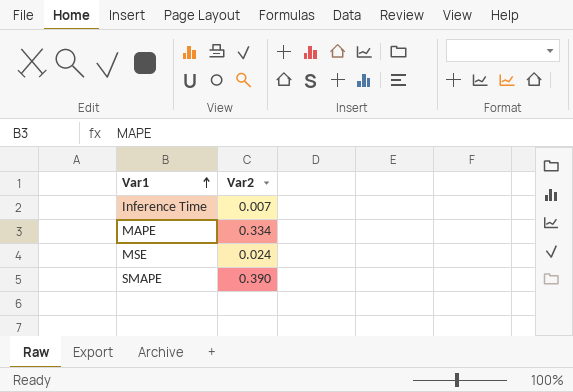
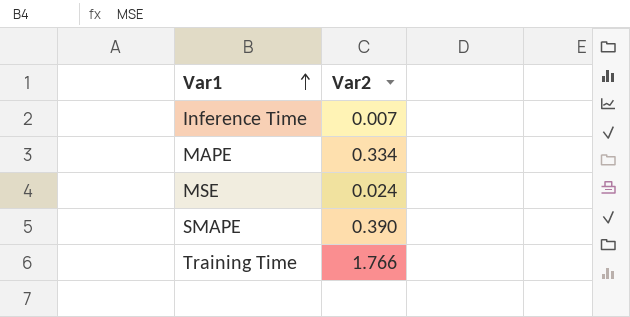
row Training Time: none -> 1.766

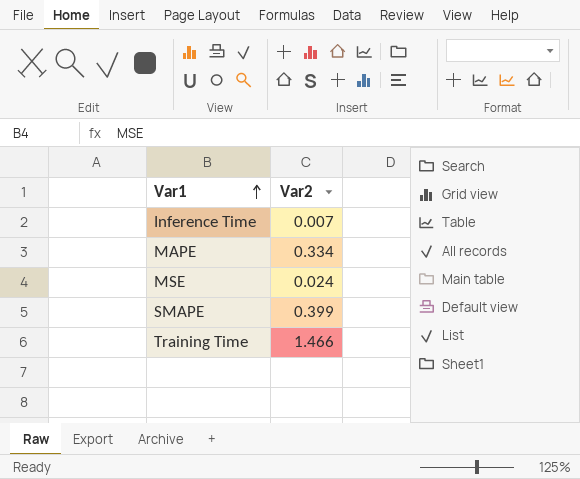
SMAPE | Var2: 0.390 -> 0.399
Training Time | Var2: 1.766 -> 1.466

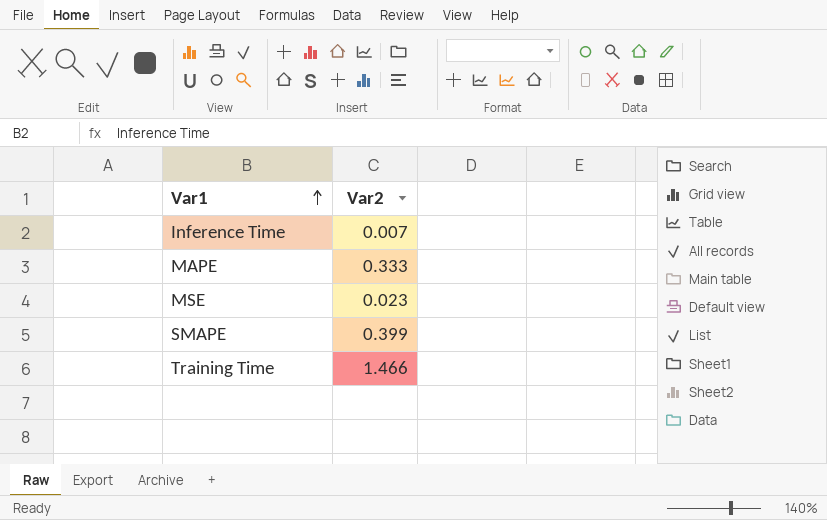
MAPE | Var2: 0.334 -> 0.333
MSE | Var2: 0.024 -> 0.023

